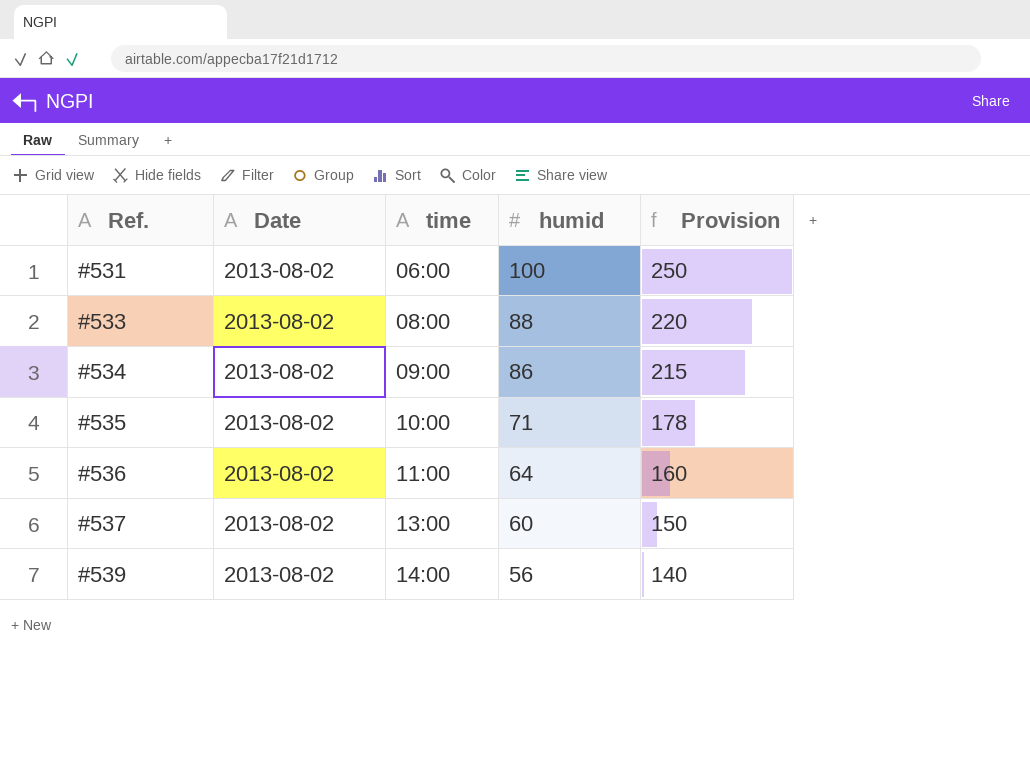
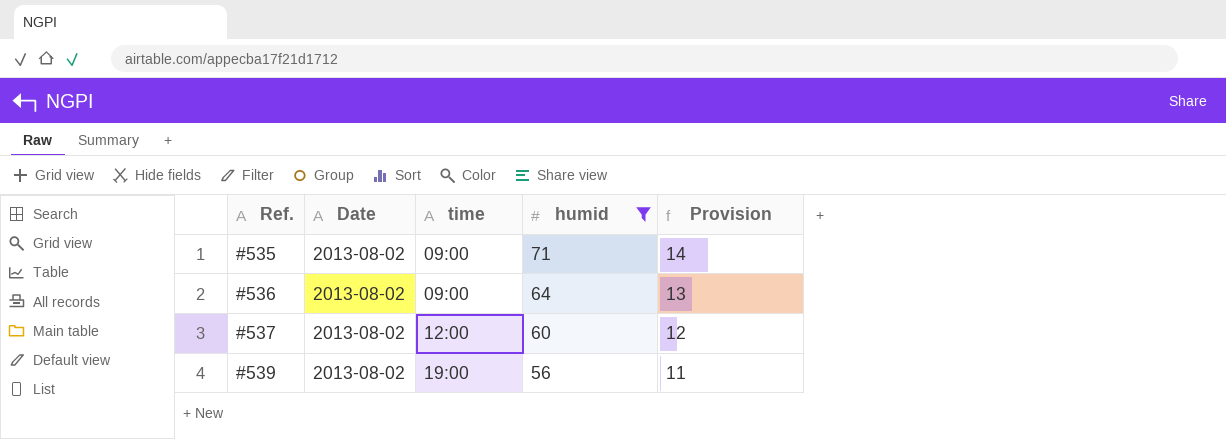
filter: none -> humid <= 71
column Provision | formula: [humid] * 2.5 -> [humid] * 0.2
#535 | time: 10:00 -> 09:00
#536 | time: 11:00 -> 09:00
#537 | time: 13:00 -> 12:00
#539 | time: 14:00 -> 19:00

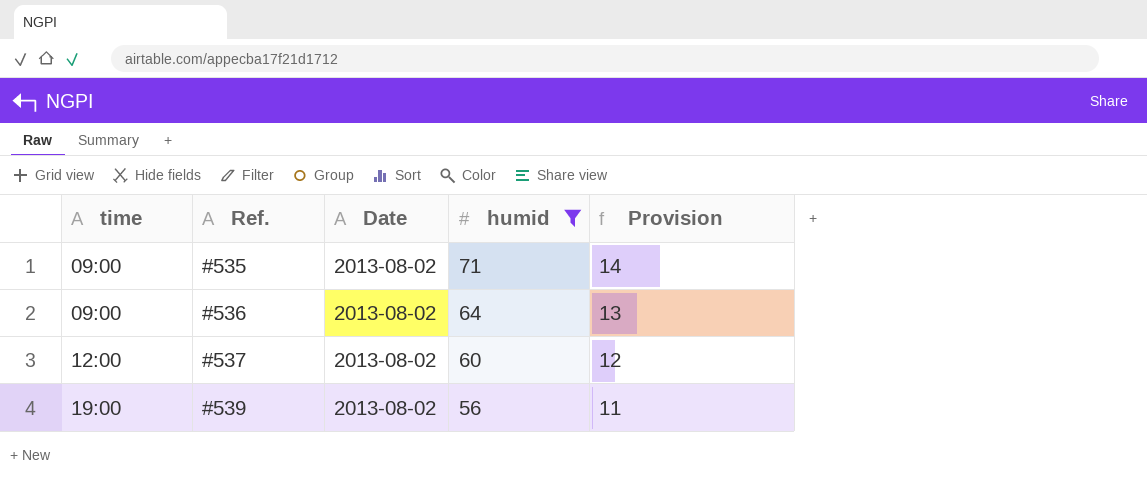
column time | position: 3 -> 1

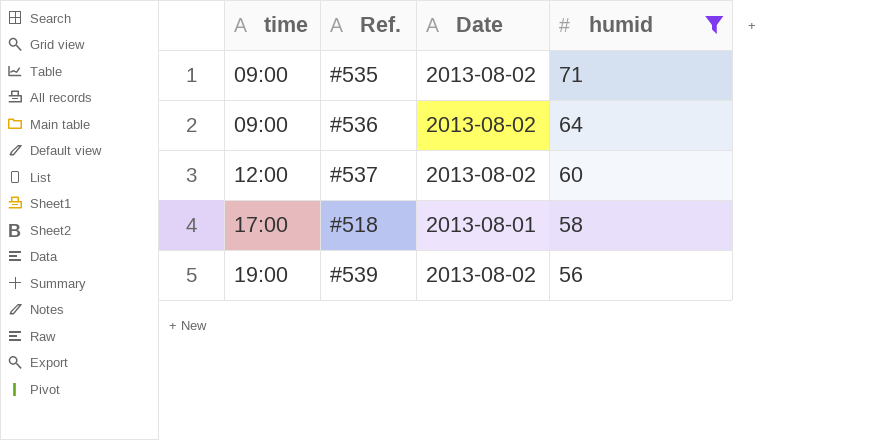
column Provision | formula: [humid] * 0.2 -> none
row #518: none -> 17:00 | 2013-08-01 | 58

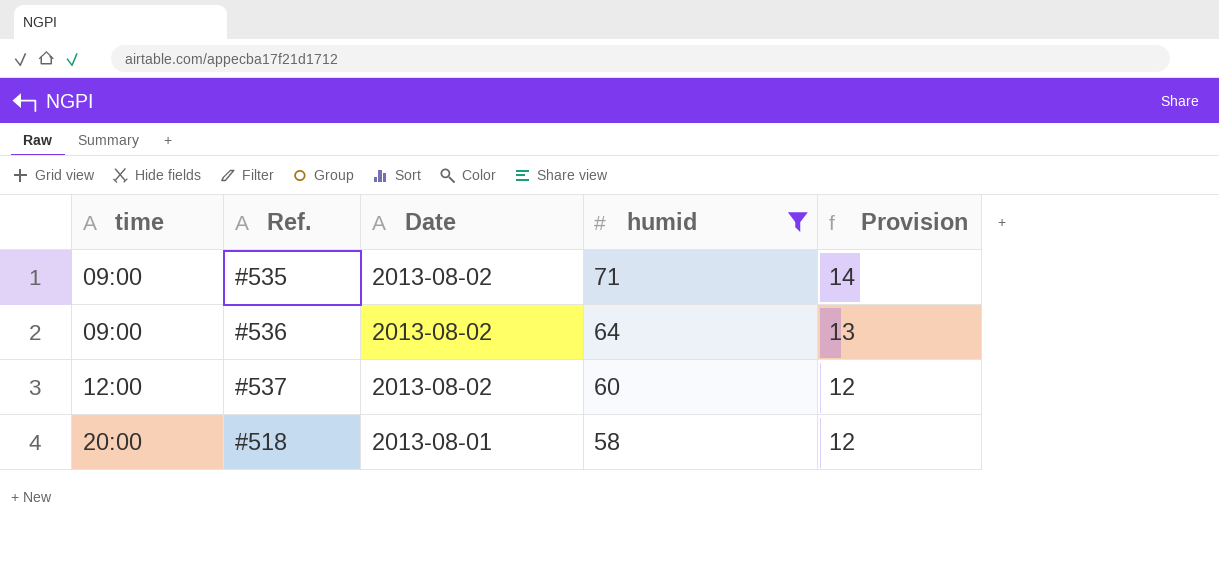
column Provision | formula: none -> [humid] * 0.2
row #539: 19:00 | 2013-08-02 | 56 -> none
#518 | time: 17:00 -> 20:00

